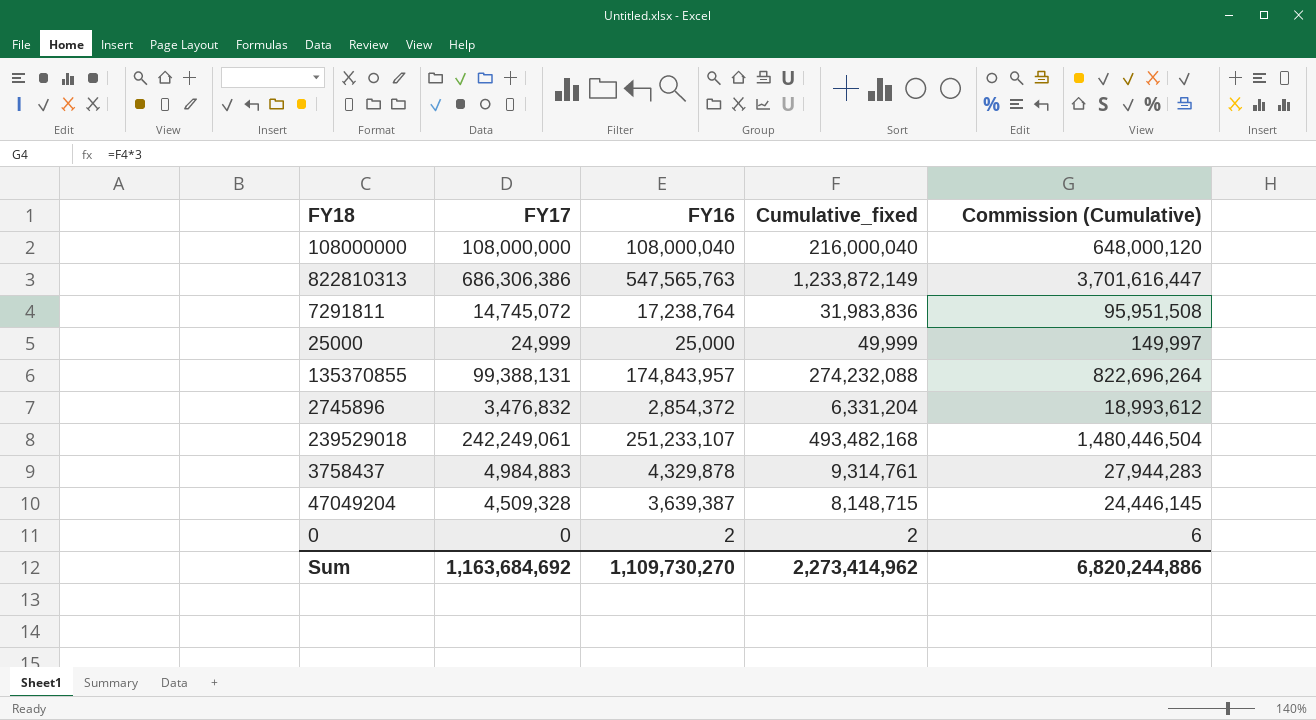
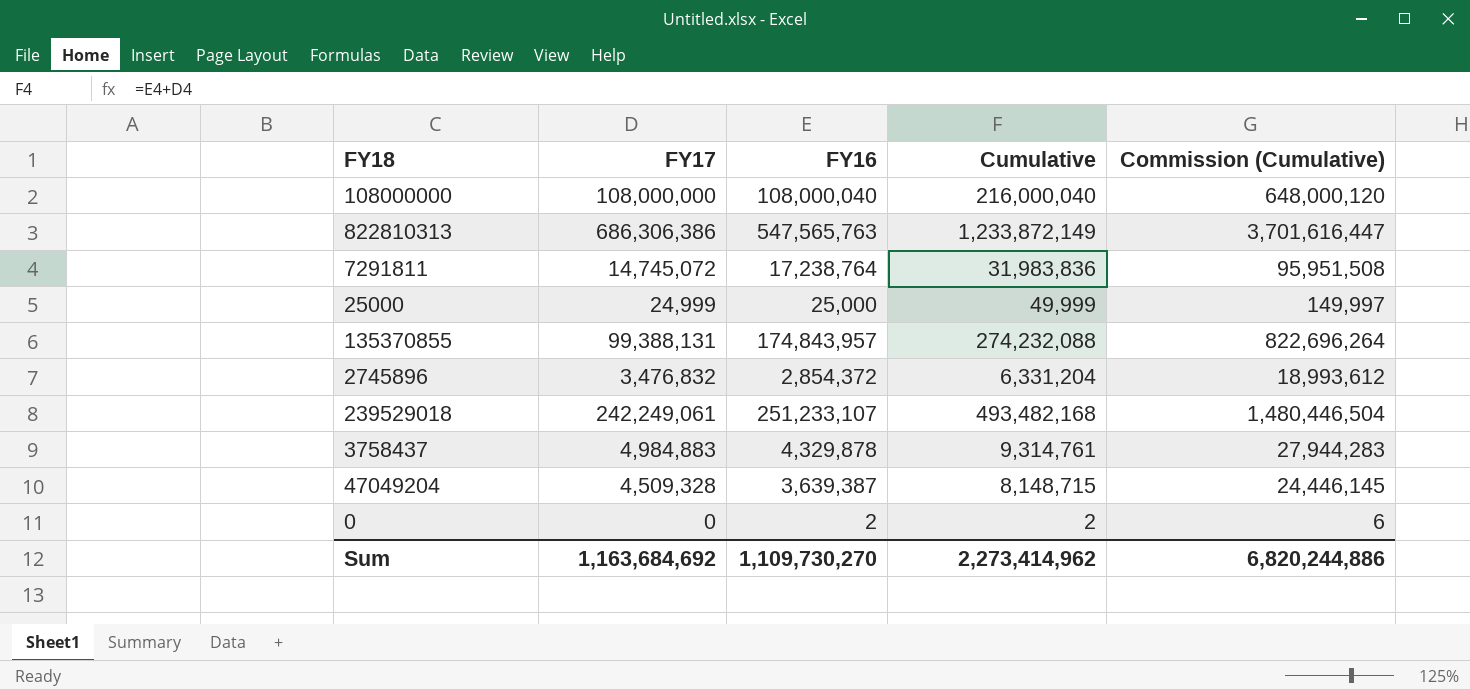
column name: Cumulative_fixed -> Cumulative

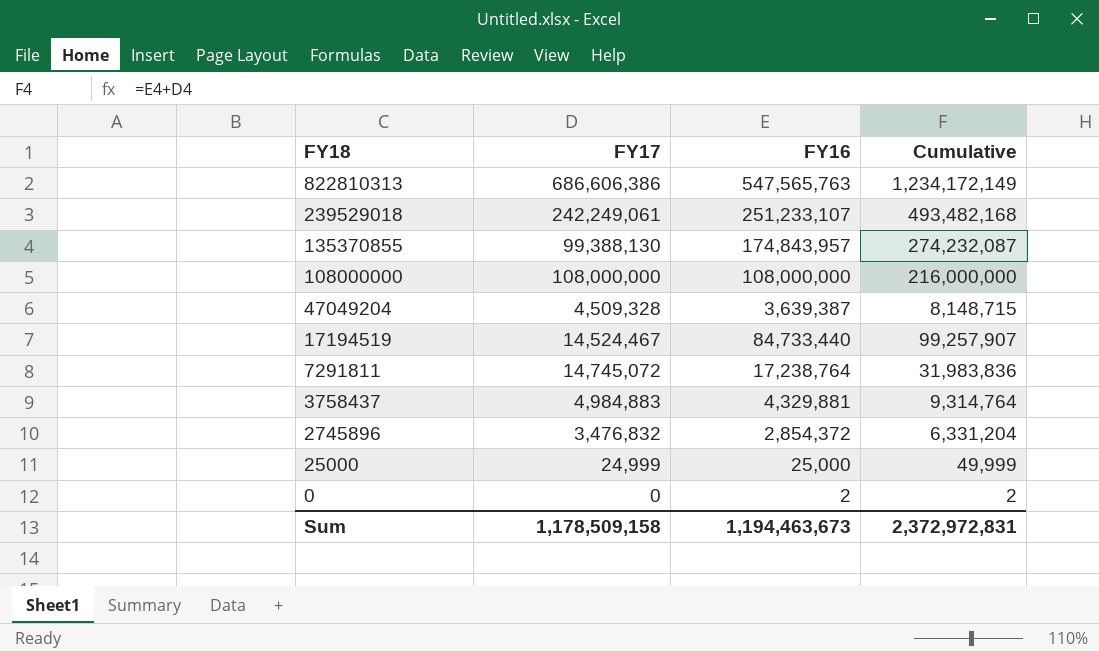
row order: none -> FY18 descending
column Commission (Cumulative) | formula: [Cumulative] * 3 -> none
822810313 | FY17: 686,306,386 -> 686,606,386
822810313 | Cumulative: 1,233,872,149 -> 1,234,172,149
135370855 | FY17: 99,388,131 -> 99,388,130
135370855 | Cumulative: 274,232,088 -> 274,232,087
108000000 | FY16: 108,000,040 -> 108,000,000
108000000 | Cumulative: 216,000,040 -> 216,000,000
row 17194519: none -> 14,524,467 | 84,733,440 | 99,257,907
3758437 | FY16: 4,329,878 -> 4,329,881
3758437 | Cumulative: 9,314,761 -> 9,314,764
Sum | FY17: 1,163,684,692 -> 1,178,509,158
Sum | FY16: 1,109,730,270 -> 1,194,463,673
Sum | Cumulative: 2,273,414,962 -> 2,372,972,831

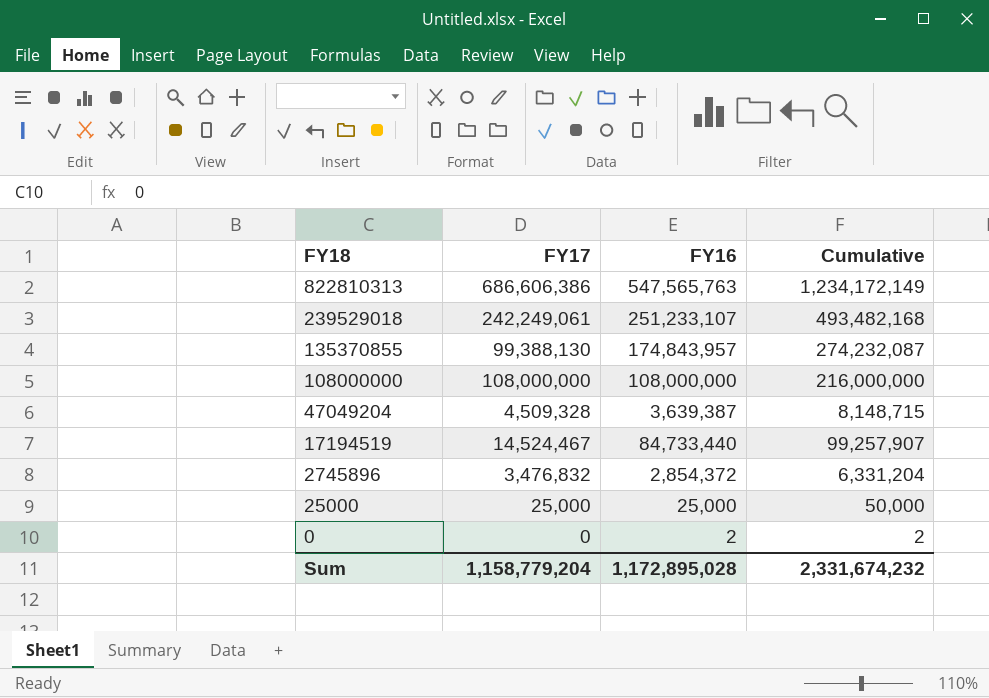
row 7291811: 14,745,072 | 17,238,764 | 31,983,836 -> none
row 3758437: 4,984,883 | 4,329,881 | 9,314,764 -> none
25000 | FY17: 24,999 -> 25,000
25000 | Cumulative: 49,999 -> 50,000
Sum | FY17: 1,178,509,158 -> 1,158,779,204
Sum | FY16: 1,194,463,673 -> 1,172,895,028
Sum | Cumulative: 2,372,972,831 -> 2,331,674,232

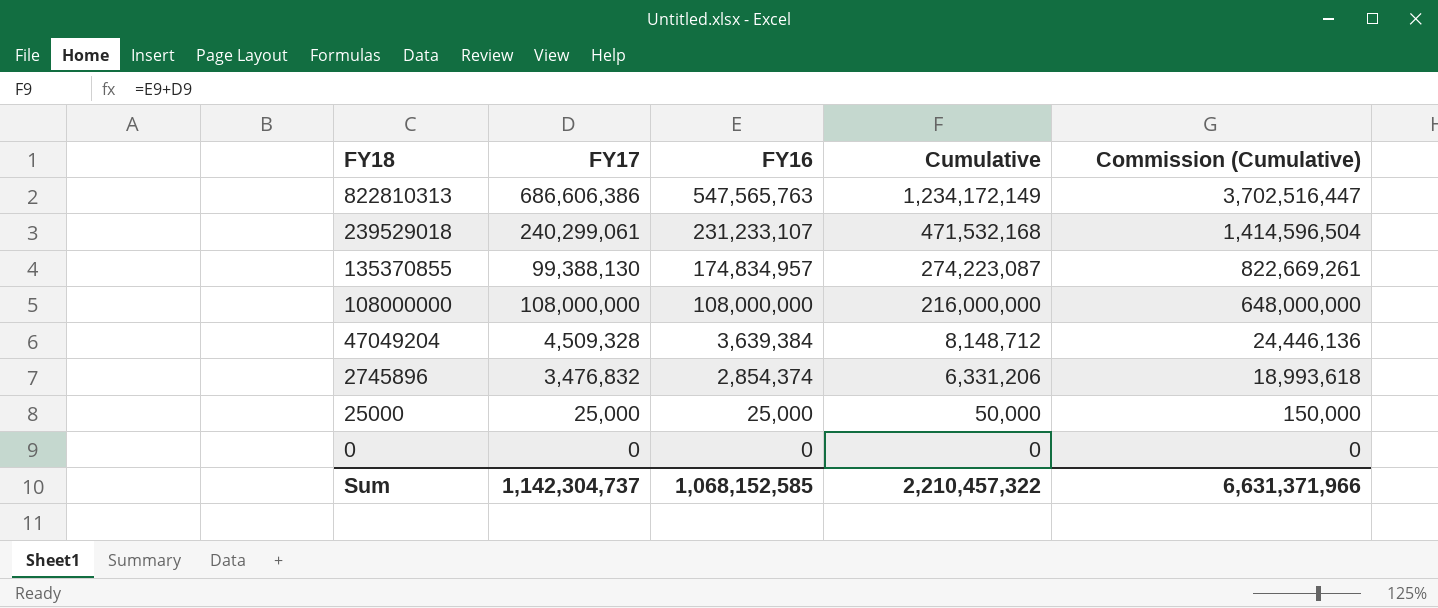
column Commission (Cumulative) | formula: none -> [Cumulative] * 3
row 17194519: 14,524,467 | 84,733,440 | 99,257,907 -> none
239529018 | FY17: 242,249,061 -> 240,299,061
239529018 | FY16: 251,233,107 -> 231,233,107
239529018 | Cumulative: 493,482,168 -> 471,532,168
135370855 | FY16: 174,843,957 -> 174,834,957
135370855 | Cumulative: 274,232,087 -> 274,223,087
47049204 | FY16: 3,639,387 -> 3,639,384
47049204 | Cumulative: 8,148,715 -> 8,148,712
2745896 | FY16: 2,854,372 -> 2,854,374
2745896 | Cumulative: 6,331,204 -> 6,331,206
0 | FY16: 2 -> 0
0 | Cumulative: 2 -> 0
Sum | FY17: 1,158,779,204 -> 1,142,304,737
Sum | FY16: 1,172,895,028 -> 1,068,152,585
Sum | Cumulative: 2,331,674,232 -> 2,210,457,322

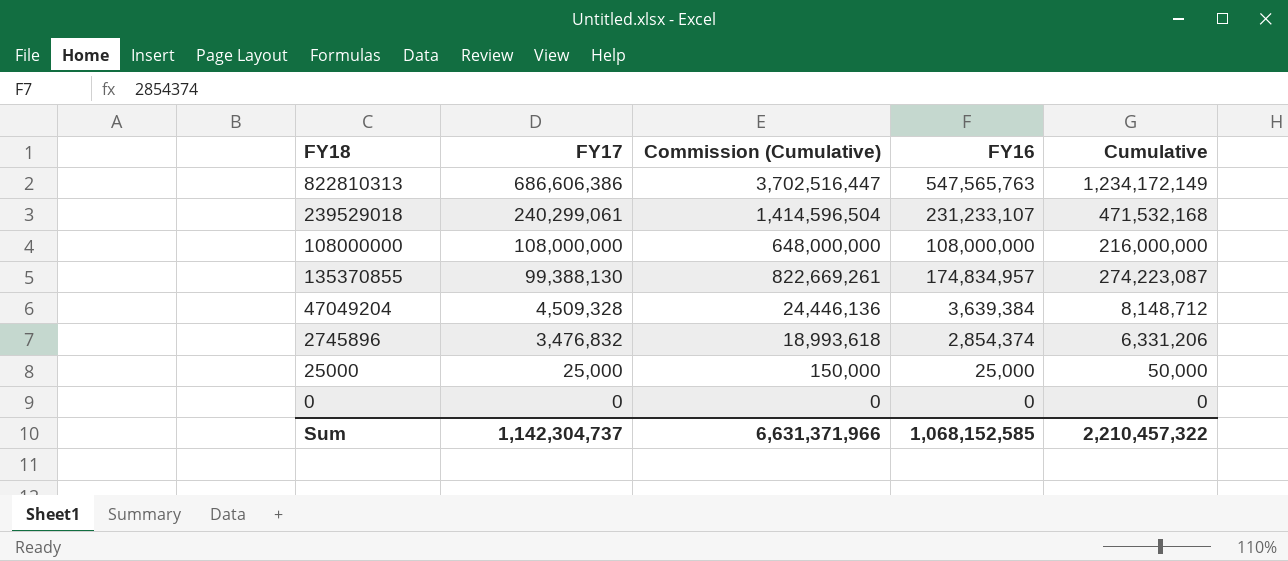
row order: FY18 descending -> FY17 descending
column Commission (Cumulative) | position: 5 -> 3

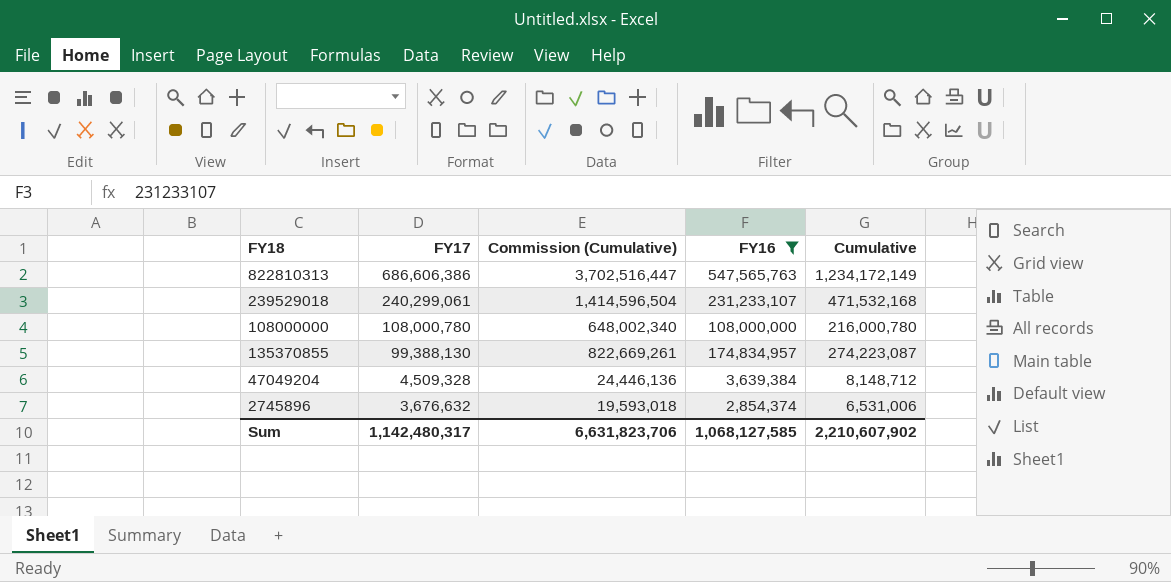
filter: none -> FY16 >= 2,854,374
108000000 | FY17: 108,000,000 -> 108,000,780
108000000 | Commission (Cumulative): 648,000,000 -> 648,002,340
108000000 | Cumulative: 216,000,000 -> 216,000,780
2745896 | FY17: 3,476,832 -> 3,676,632
2745896 | Commission (Cumulative): 18,993,618 -> 19,593,018
2745896 | Cumulative: 6,331,206 -> 6,531,006
Sum | FY17: 1,142,304,737 -> 1,142,480,317
Sum | Commission (Cumulative): 6,631,371,966 -> 6,631,823,706
Sum | FY16: 1,068,152,585 -> 1,068,127,585
Sum | Cumulative: 2,210,457,322 -> 2,210,607,902

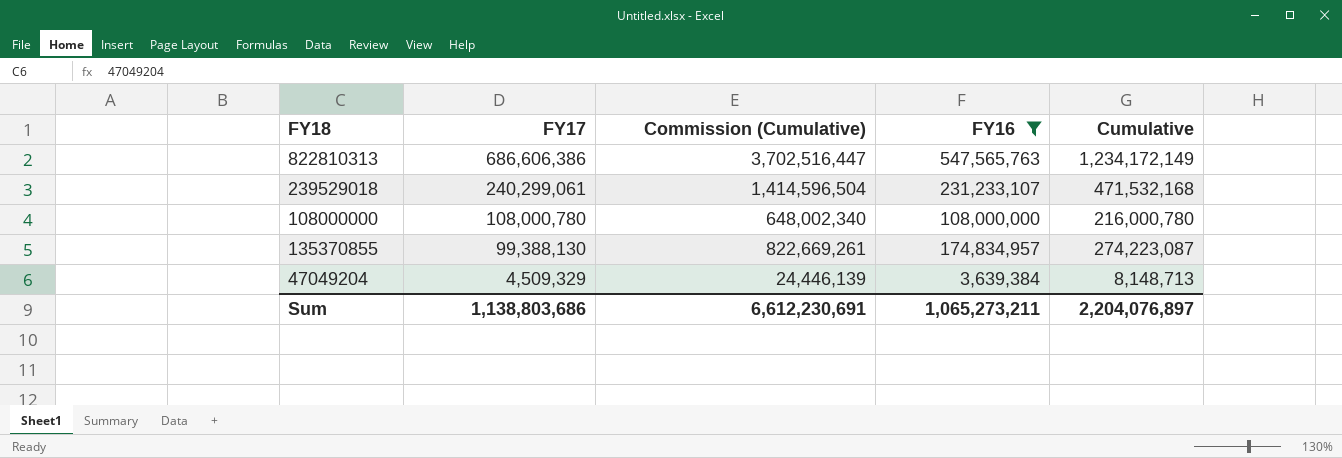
row 2745896: 3,676,632 | 19,593,018 | 2,854,374 | 6,531,006 -> none
47049204 | FY17: 4,509,328 -> 4,509,329
47049204 | Commission (Cumulative): 24,446,136 -> 24,446,139
47049204 | Cumulative: 8,148,712 -> 8,148,713
Sum | FY17: 1,142,480,317 -> 1,138,803,686
Sum | Commission (Cumulative): 6,631,823,706 -> 6,612,230,691
Sum | FY16: 1,068,127,585 -> 1,065,273,211
Sum | Cumulative: 2,210,607,902 -> 2,204,076,897

